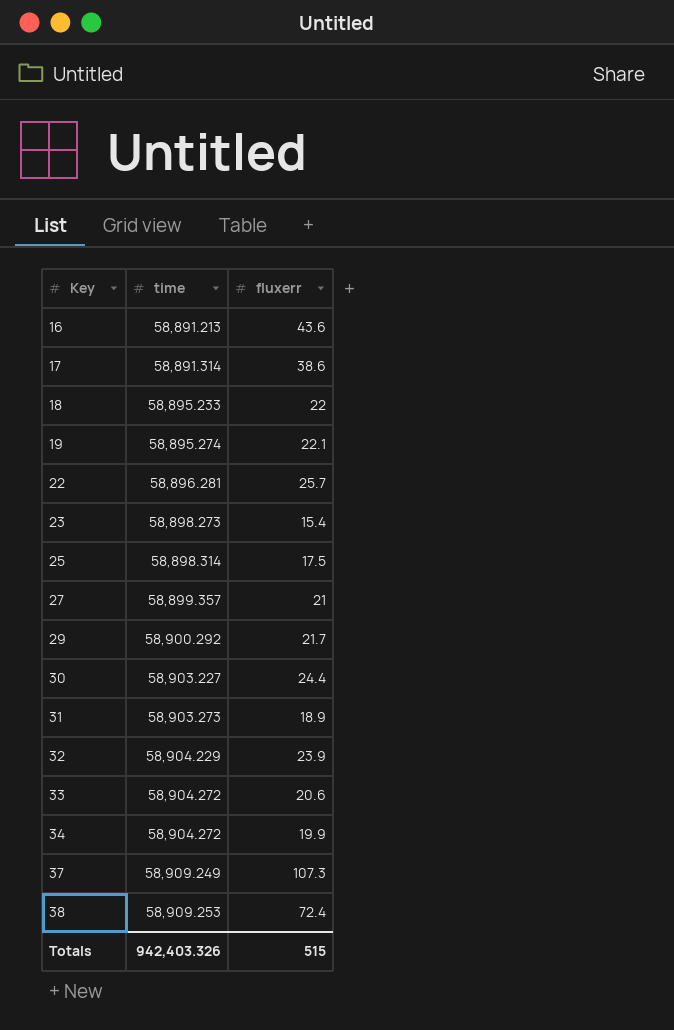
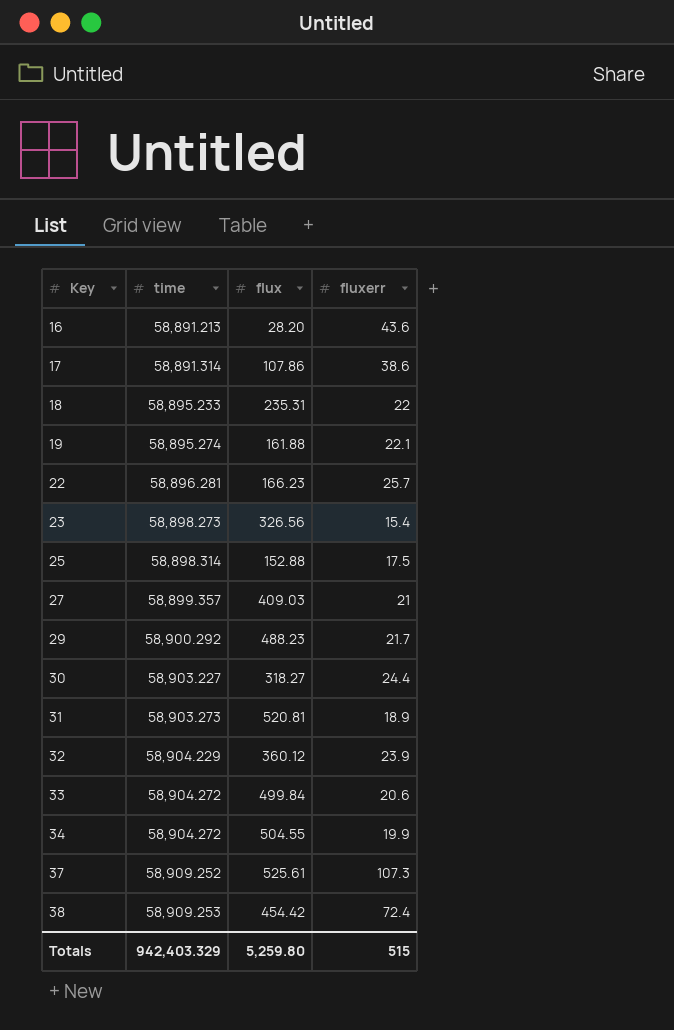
column flux | position: none -> 3
37 | time: 58,909.249 -> 58,909.252
Totals | time: 942,403.326 -> 942,403.329

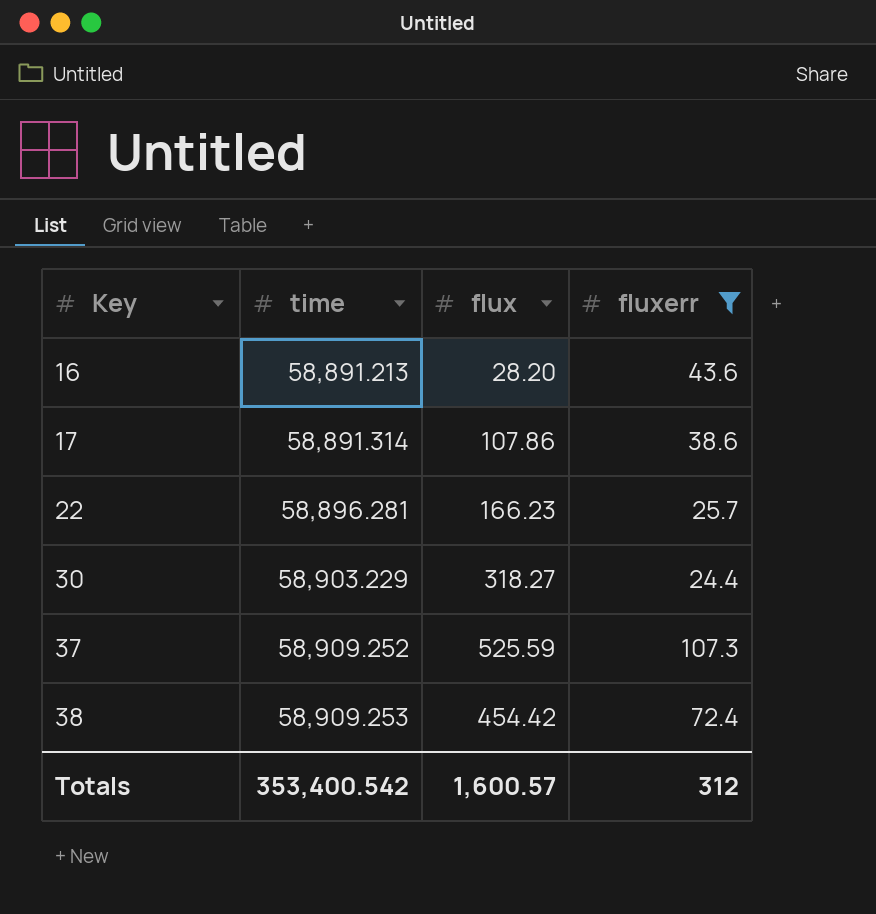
filter: none -> fluxerr >= 24.4
30 | time: 58,903.227 -> 58,903.229
37 | flux: 525.61 -> 525.59
Totals | time: 942,403.329 -> 353,400.542
Totals | flux: 5,259.80 -> 1,600.57
Totals | fluxerr: 515 -> 312

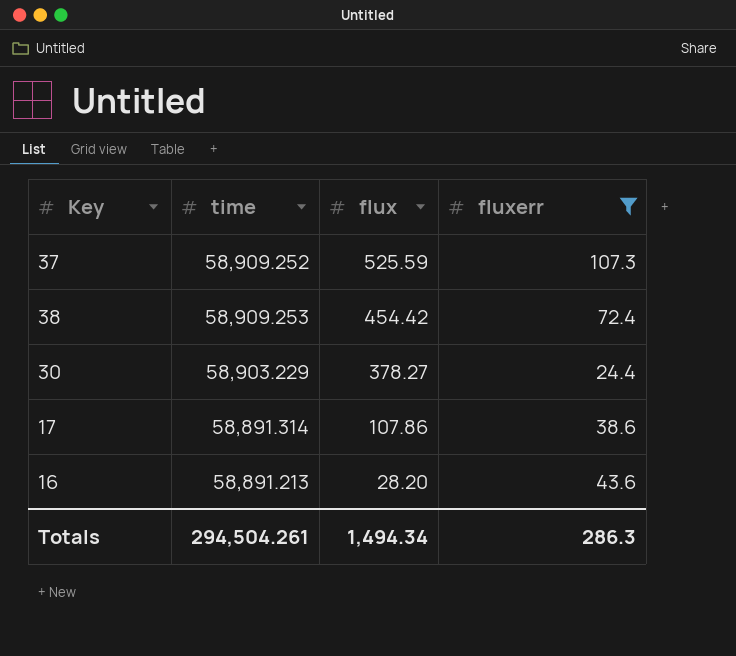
row order: Key ascending -> flux descending
row 22: 58,896.281 | 166.23 | 25.7 -> none
30 | flux: 318.27 -> 378.27
Totals | time: 353,400.542 -> 294,504.261
Totals | flux: 1,600.57 -> 1,494.34
Totals | fluxerr: 312 -> 286.3

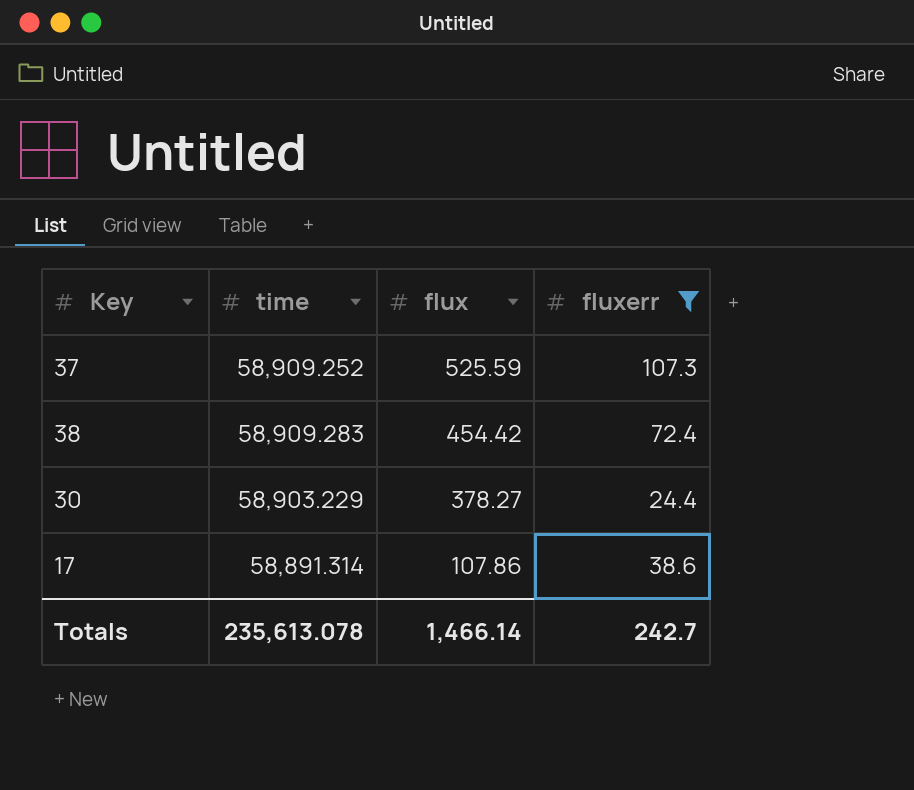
row 16: 58,891.213 | 28.20 | 43.6 -> none
38 | time: 58,909.253 -> 58,909.283
Totals | time: 294,504.261 -> 235,613.078
Totals | flux: 1,494.34 -> 1,466.14
Totals | fluxerr: 286.3 -> 242.7

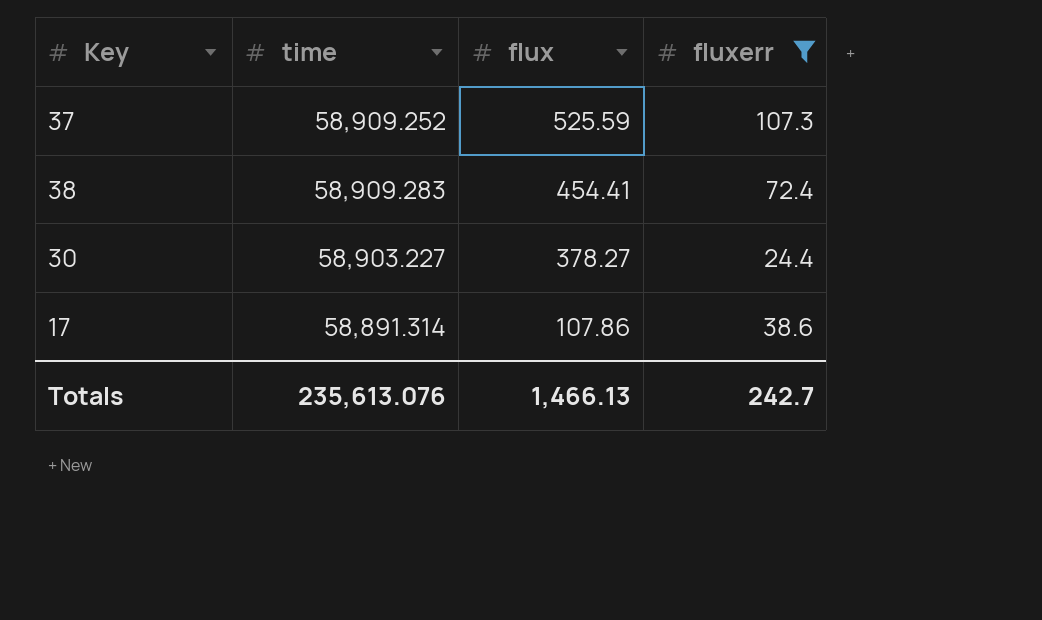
38 | flux: 454.42 -> 454.41
30 | time: 58,903.229 -> 58,903.227
Totals | time: 235,613.078 -> 235,613.076
Totals | flux: 1,466.14 -> 1,466.13

